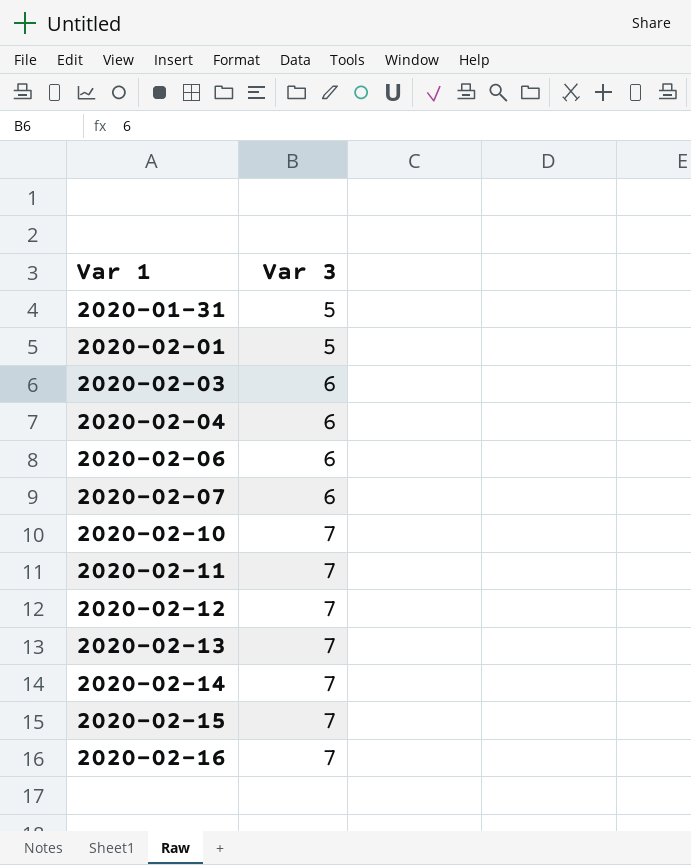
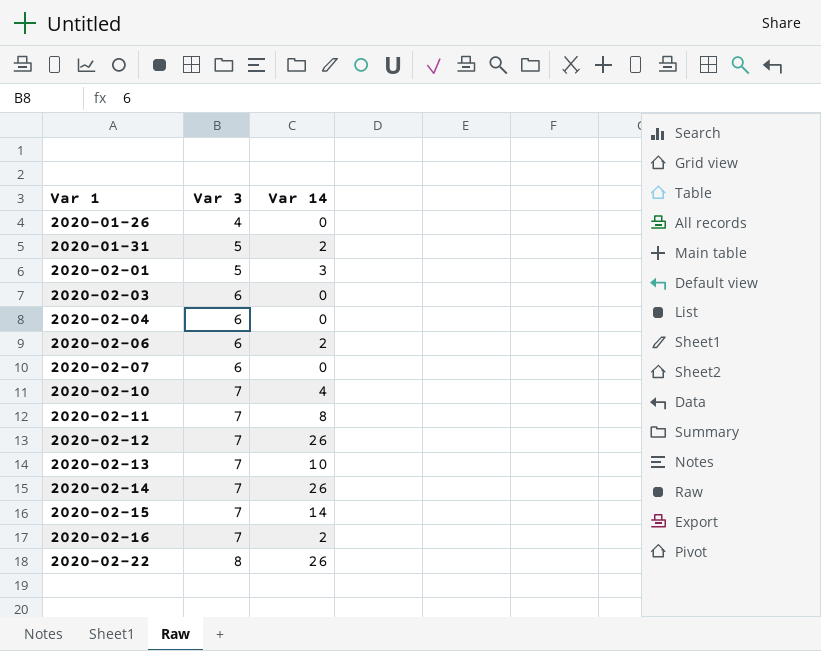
column Var 14 | position: none -> 3
row 2020-01-26: none -> 4 | 0
row 2020-02-22: none -> 8 | 26

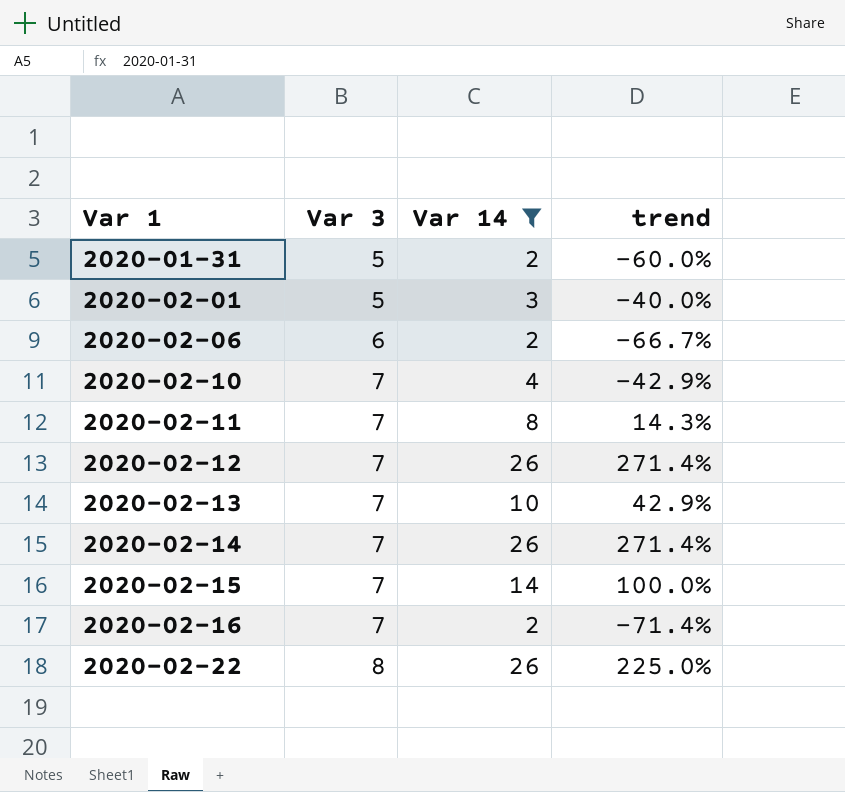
filter: none -> Var 14 != 0
column trend | formula: none -> ([Var 14] - [Var 3]) / [Var 3]

